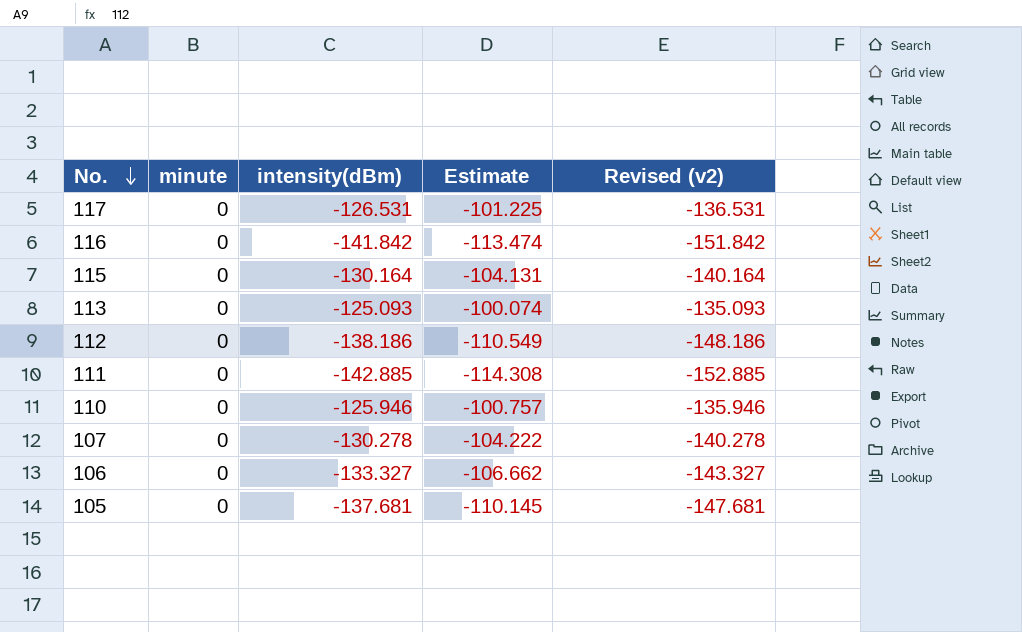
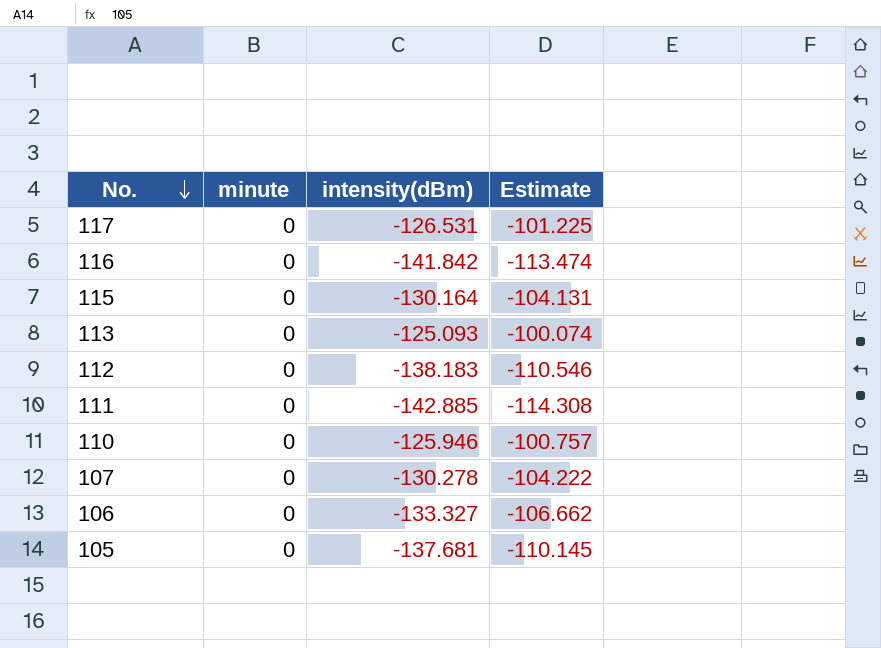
column Revised (v2) | formula: [intensity(dBm)] - 10 -> none
112 | intensity(dBm): -138.186 -> -138.183
112 | Estimate: -110.549 -> -110.546

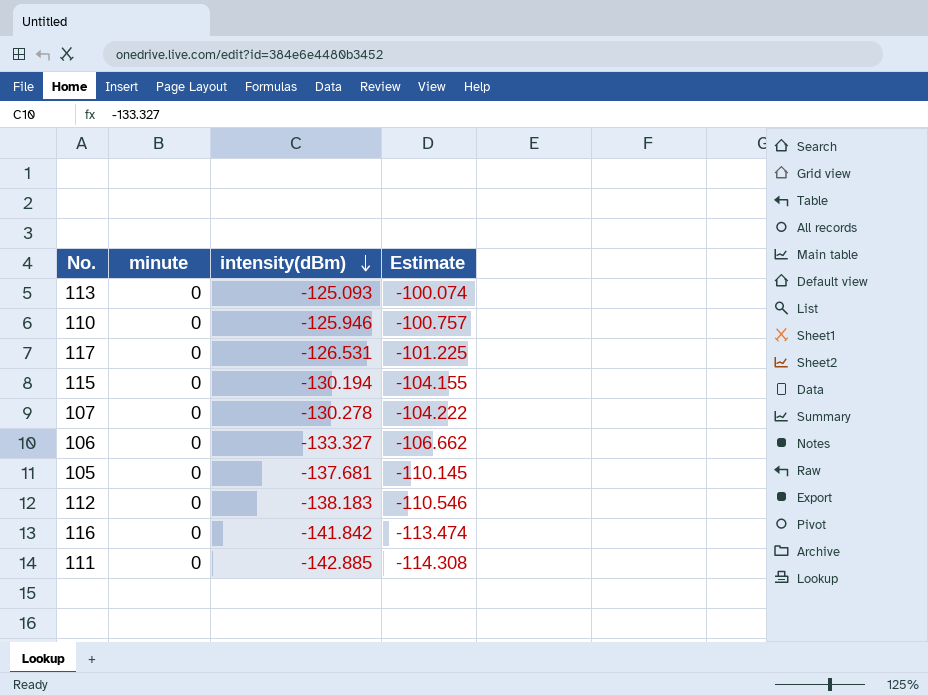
row order: No. descending -> intensity(dBm) descending
115 | intensity(dBm): -130.164 -> -130.194
115 | Estimate: -104.131 -> -104.155

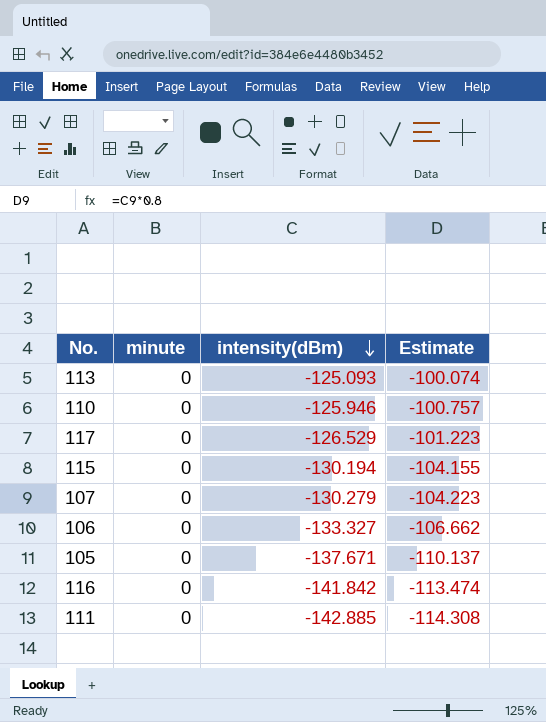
row 112: 0 | -138.183 | -110.546 -> none
117 | intensity(dBm): -126.531 -> -126.529
117 | Estimate: -101.225 -> -101.223
107 | intensity(dBm): -130.278 -> -130.279
107 | Estimate: -104.222 -> -104.223
105 | intensity(dBm): -137.681 -> -137.671
105 | Estimate: -110.145 -> -110.137

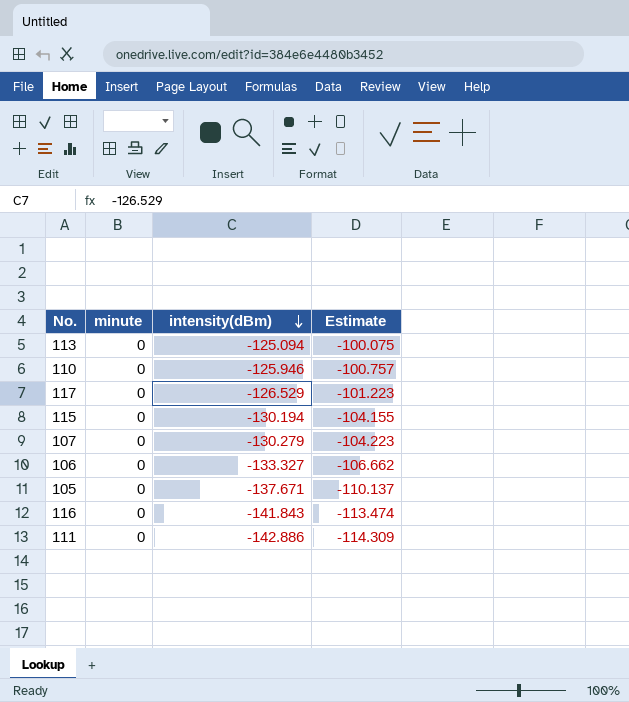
113 | intensity(dBm): -125.093 -> -125.094
113 | Estimate: -100.074 -> -100.075
116 | intensity(dBm): -141.842 -> -141.843
111 | intensity(dBm): -142.885 -> -142.886
111 | Estimate: -114.308 -> -114.309

